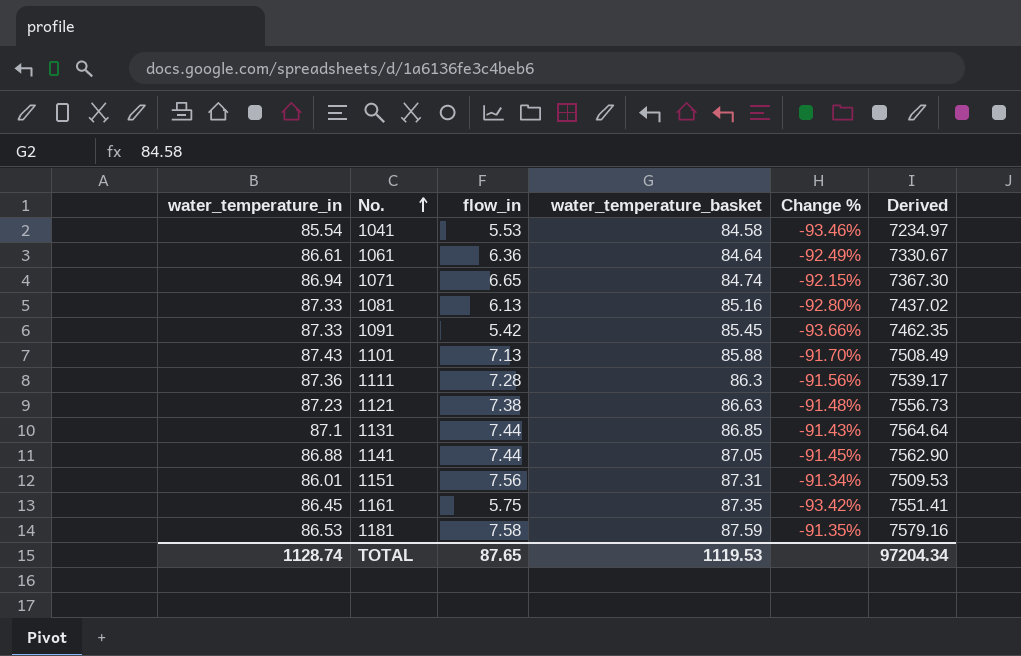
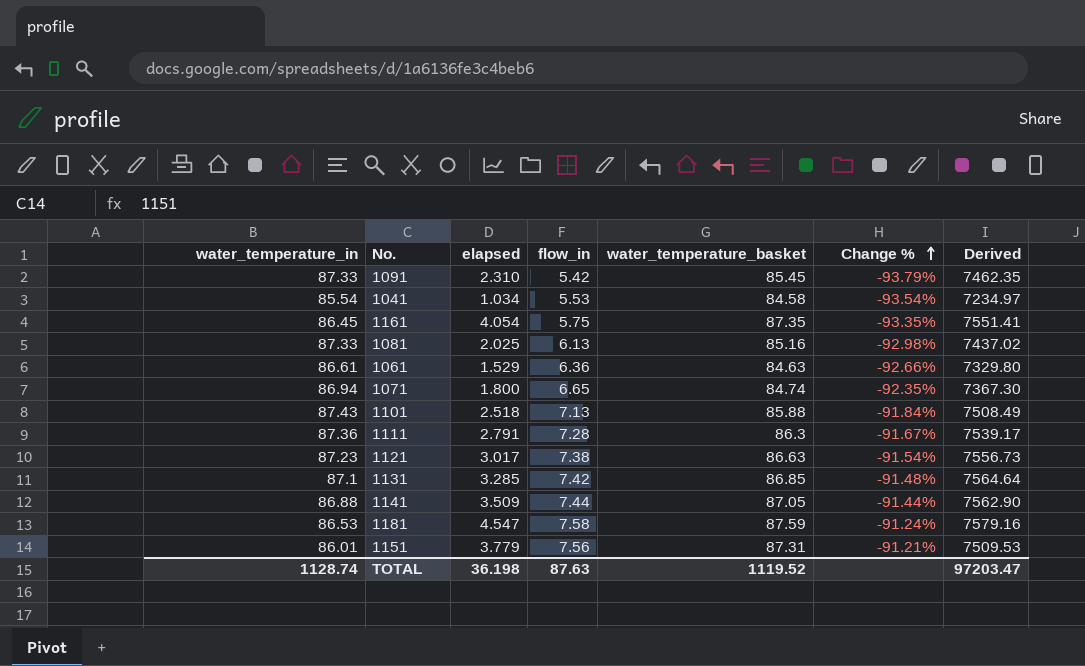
row order: No. ascending -> Change % ascending
column elapsed | position: none -> 3
column Change % | formula: ([flow_in] - [water_temperature_basket]) / [water_temperature_basket] -> ([flow_in] - [water_temperature_in]) / [water_temperature_in]
1061 | water_temperature_basket: 84.64 -> 84.63
1061 | Derived: 7330.67 -> 7329.80
1131 | flow_in: 7.44 -> 7.42
TOTAL | flow_in: 87.65 -> 87.63
TOTAL | water_temperature_basket: 1119.53 -> 1119.52
TOTAL | Derived: 97204.34 -> 97203.47

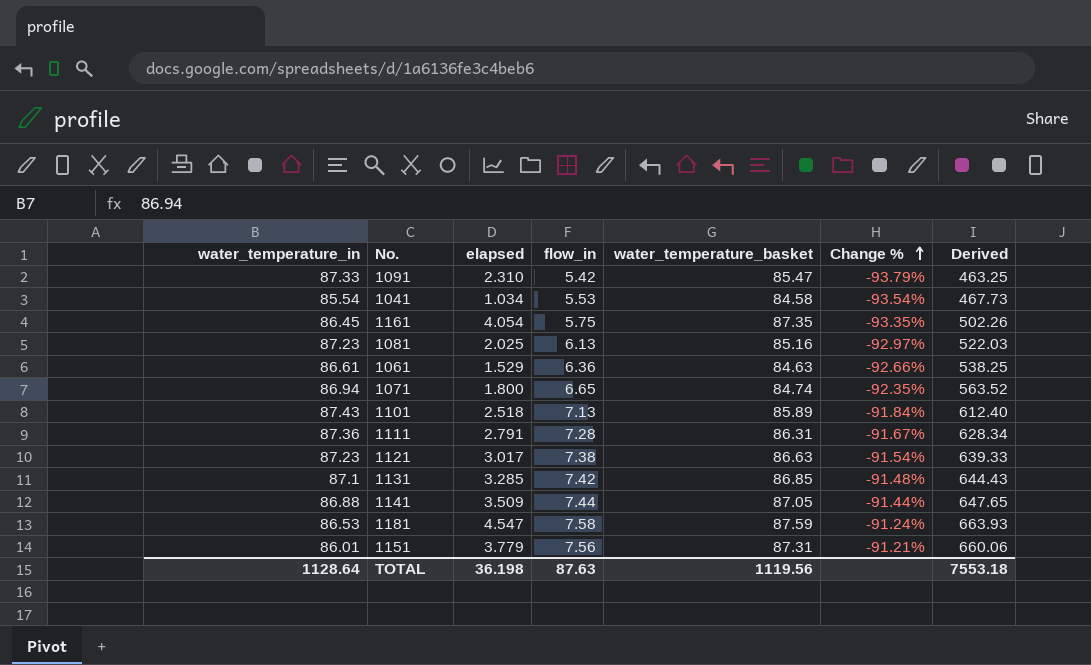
column Derived | formula: [water_temperature_in] * [water_temperature_basket] -> [flow_in] * [water_temperature_basket]
1091 | water_temperature_basket: 85.45 -> 85.47
1081 | water_temperature_in: 87.33 -> 87.23
1081 | Change %: -92.98% -> -92.97%
1101 | water_temperature_basket: 85.88 -> 85.89
1111 | water_temperature_basket: 86.3 -> 86.31
TOTAL | water_temperature_in: 1128.74 -> 1128.64
TOTAL | water_temperature_basket: 1119.52 -> 1119.56
TOTAL | Derived: 97203.47 -> 7553.18

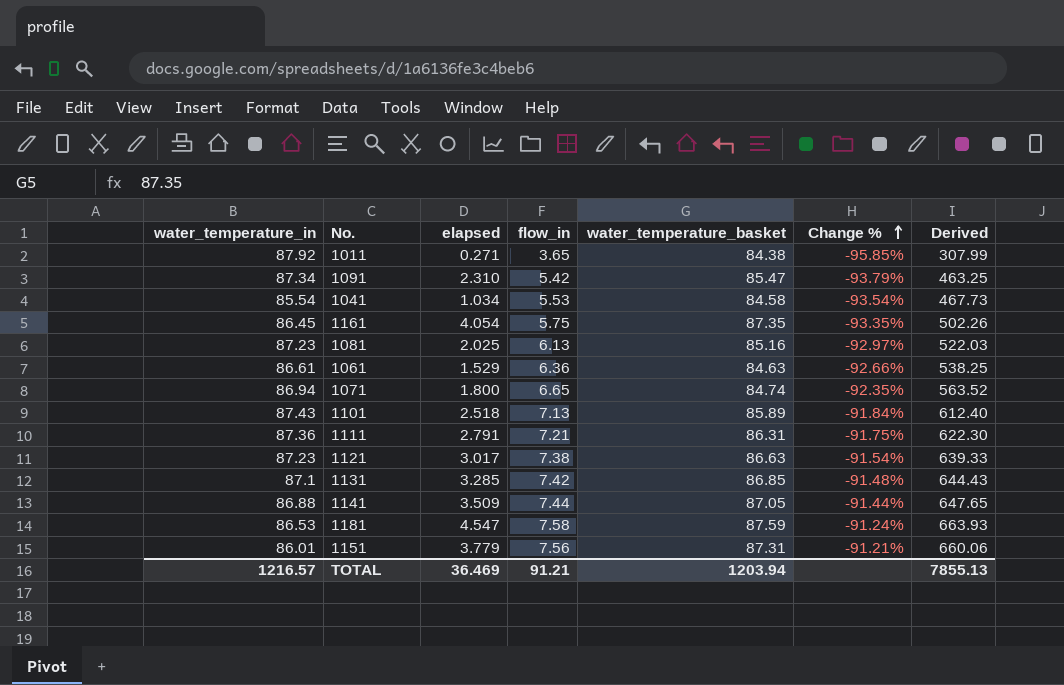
row 1011: none -> 87.92 | 0.271 | 3.65 | 84.38 | -95.85% | 307.99
1091 | water_temperature_in: 87.33 -> 87.34
1111 | flow_in: 7.28 -> 7.21
1111 | Change %: -91.67% -> -91.75%
1111 | Derived: 628.34 -> 622.30
TOTAL | water_temperature_in: 1128.64 -> 1216.57
TOTAL | elapsed: 36.198 -> 36.469
TOTAL | flow_in: 87.63 -> 91.21
TOTAL | water_temperature_basket: 1119.56 -> 1203.94
TOTAL | Derived: 7553.18 -> 7855.13

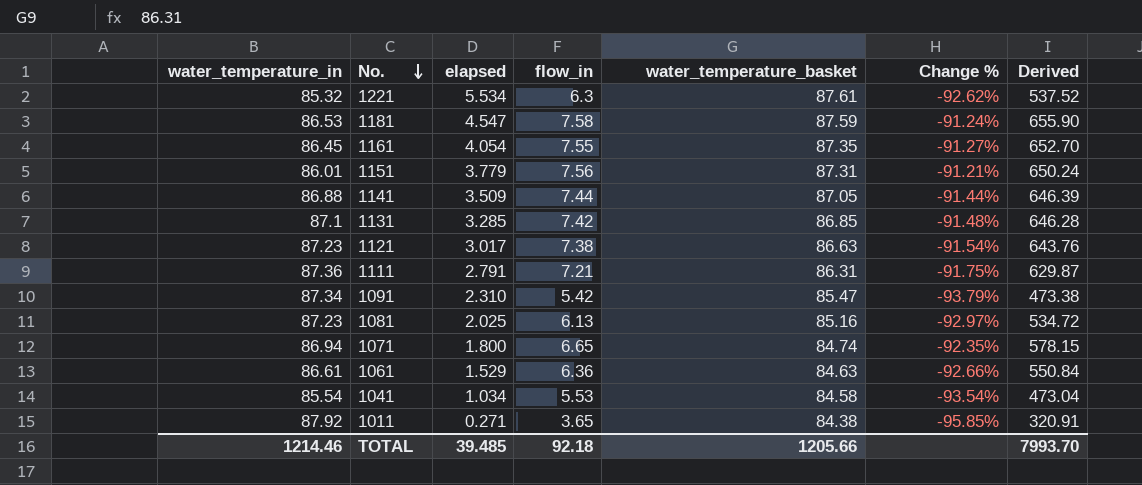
row order: Change % ascending -> No. descending
column Derived | formula: [flow_in] * [water_temperature_basket] -> [water_temperature_in] * [flow_in]
row 1101: 87.43 | 2.518 | 7.13 | 85.89 | -91.84% | 612.40 -> none
row 1221: none -> 85.32 | 5.534 | 6.3 | 87.61 | -92.62% | 537.52
1161 | flow_in: 5.75 -> 7.55
1161 | Change %: -93.35% -> -91.27%
TOTAL | water_temperature_in: 1216.57 -> 1214.46
TOTAL | elapsed: 36.469 -> 39.485
TOTAL | flow_in: 91.21 -> 92.18
TOTAL | water_temperature_basket: 1203.94 -> 1205.66
TOTAL | Derived: 7855.13 -> 7993.70

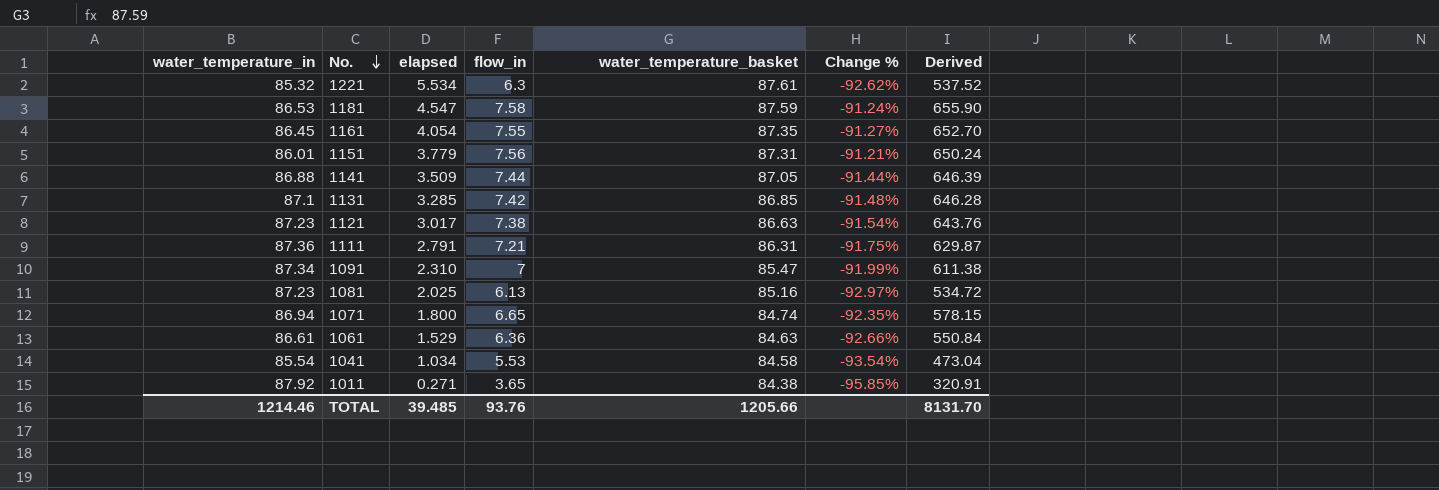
1091 | flow_in: 5.42 -> 7
1091 | Change %: -93.79% -> -91.99%
1091 | Derived: 473.38 -> 611.38
TOTAL | flow_in: 92.18 -> 93.76
TOTAL | Derived: 7993.70 -> 8131.70

